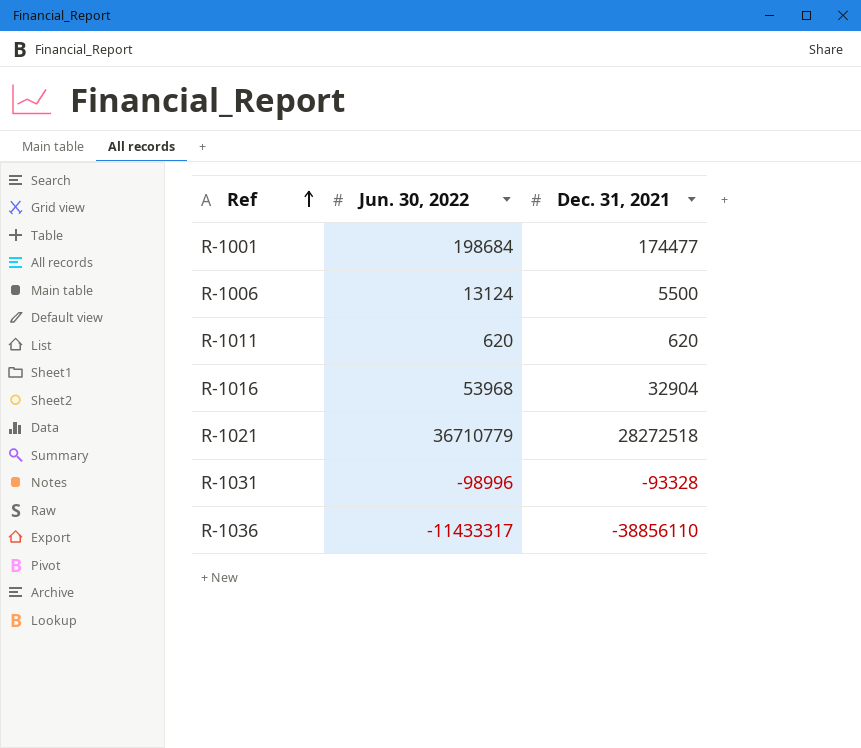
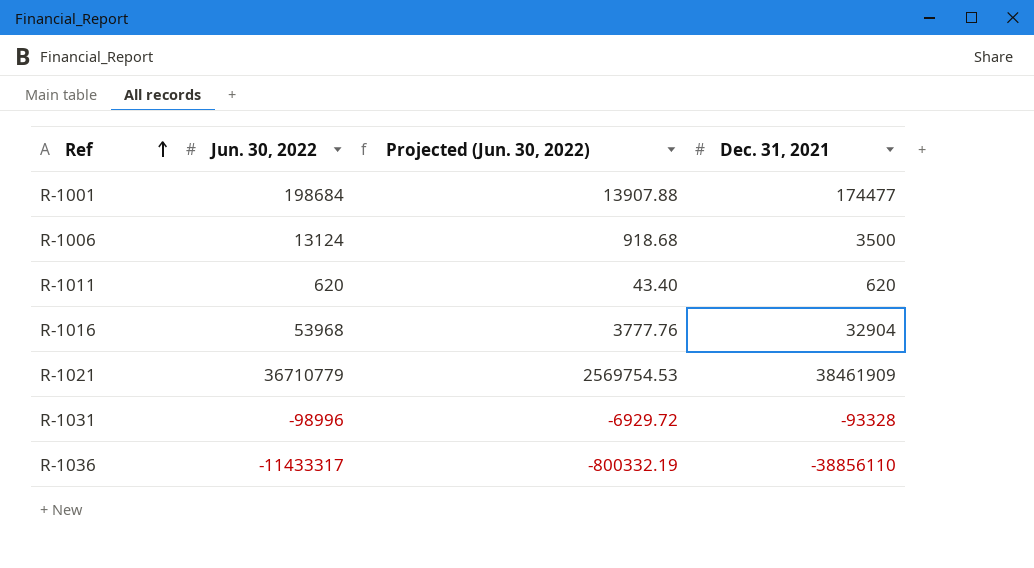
column Projected (Jun. 30, 2022) | formula: none -> [Jun. 30, 2022] * 0.07
R-1006 | Dec. 31, 2021: 5500 -> 3500
R-1021 | Dec. 31, 2021: 28272518 -> 38461909

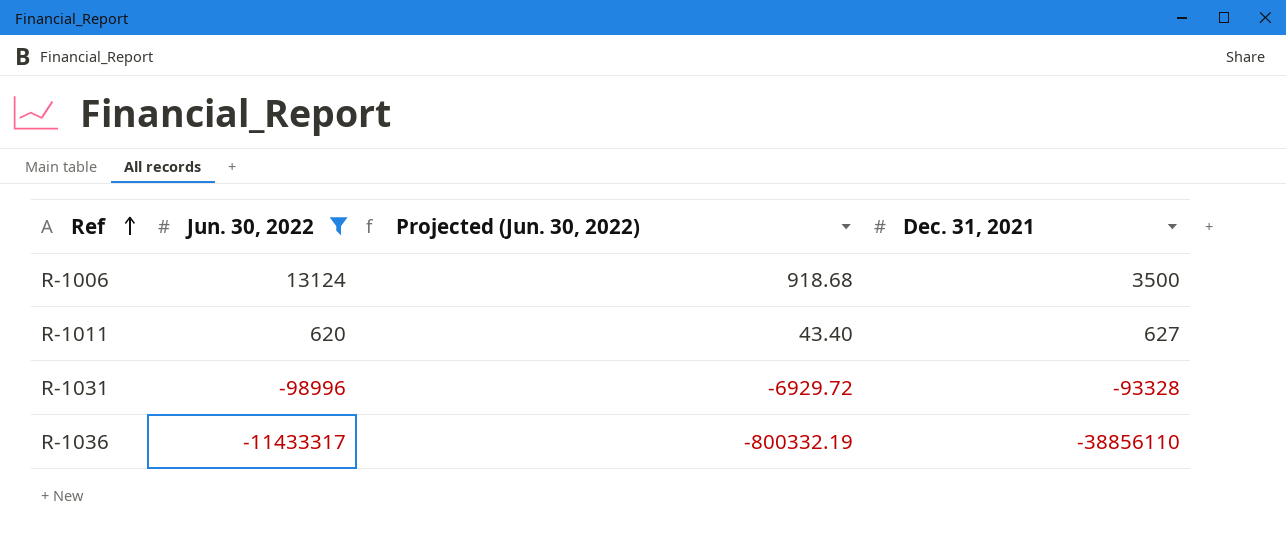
filter: none -> Jun. 30, 2022 <= 13124
R-1011 | Dec. 31, 2021: 620 -> 627

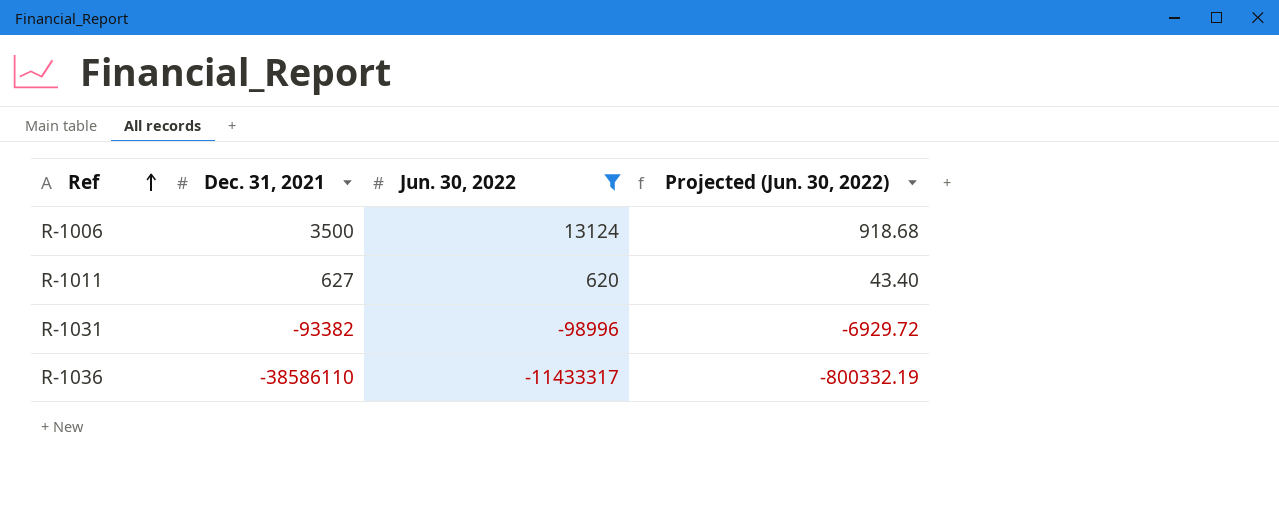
column Dec. 31, 2021 | position: 4 -> 2
R-1031 | Dec. 31, 2021: -93328 -> -93382
R-1036 | Dec. 31, 2021: -38856110 -> -38586110

